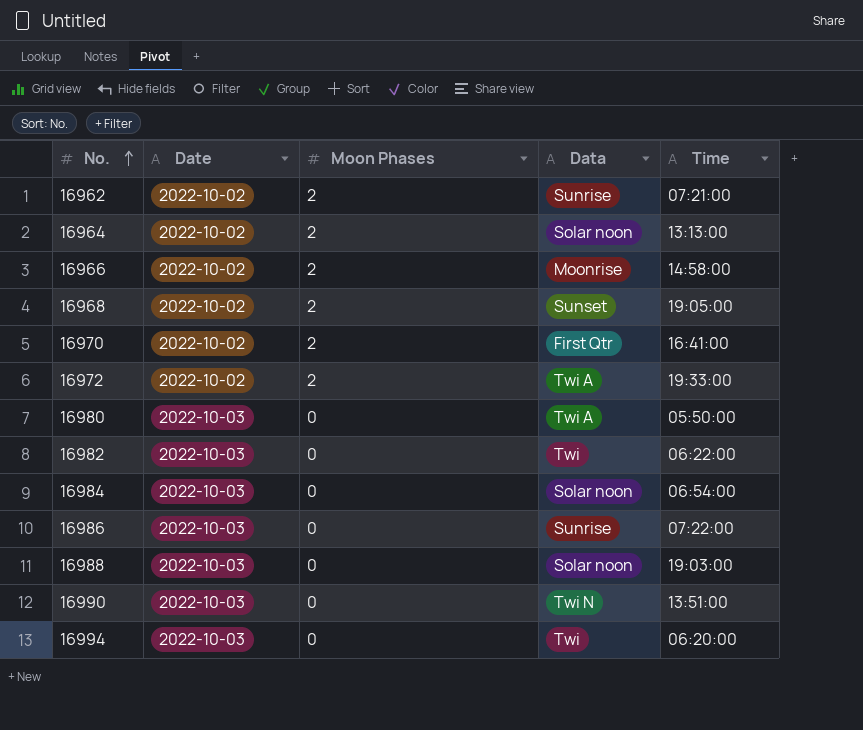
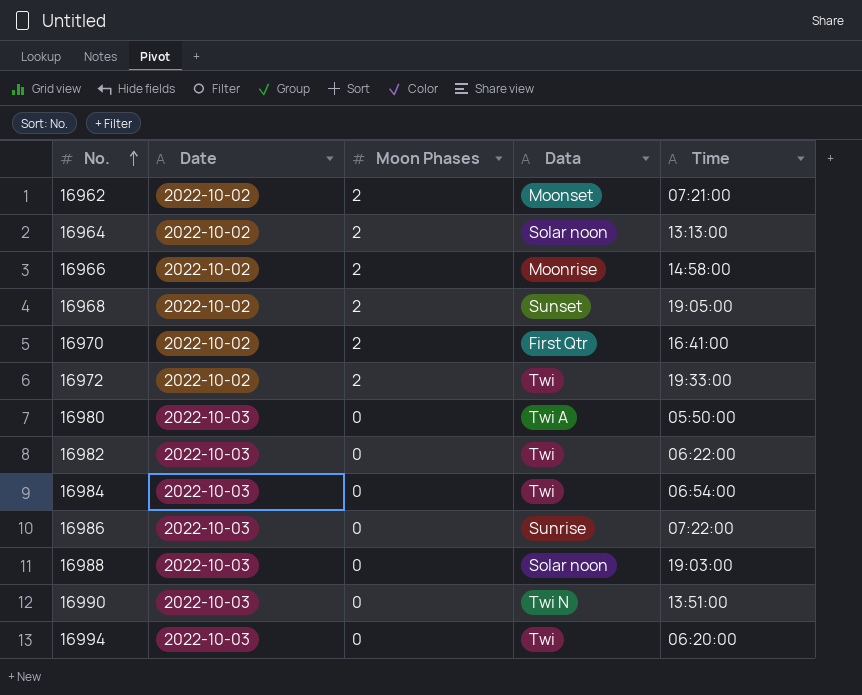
16962 | Data: Sunrise -> Moonset
16972 | Data: Twi A -> Twi
16984 | Data: Solar noon -> Twi

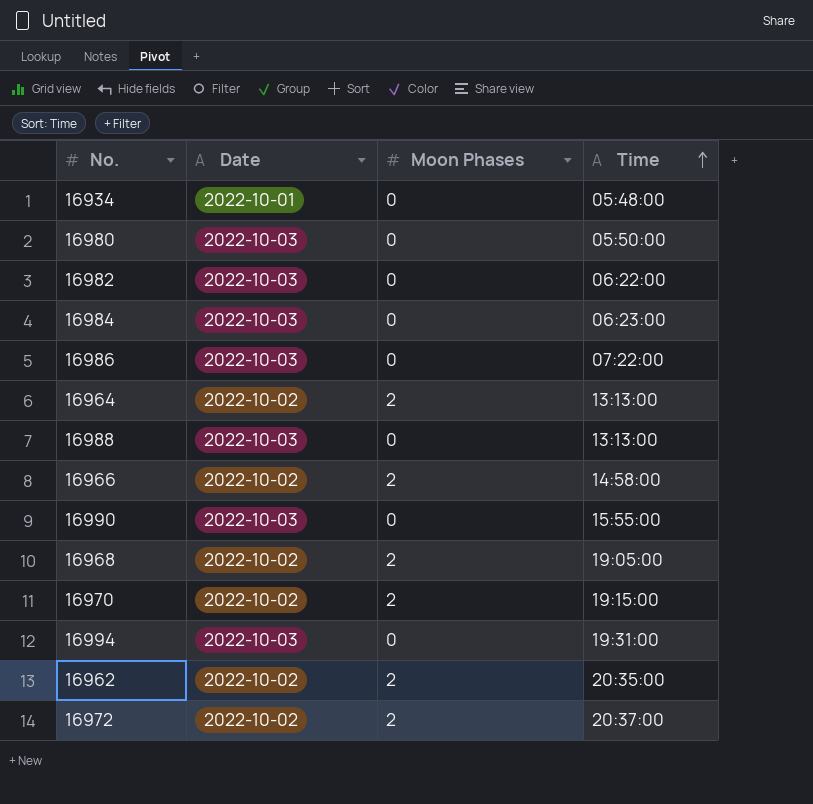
row order: No. ascending -> Time ascending
column Data | position: 4 -> none
row 16934: none -> 2022-10-01 | 0 | 05:48:00
16984 | Time: 06:54:00 -> 06:23:00
16988 | Time: 19:03:00 -> 13:13:00
16990 | Time: 13:51:00 -> 15:55:00
16970 | Time: 16:41:00 -> 19:15:00
16994 | Time: 06:20:00 -> 19:31:00
16962 | Time: 07:21:00 -> 20:35:00
16972 | Time: 19:33:00 -> 20:37:00

